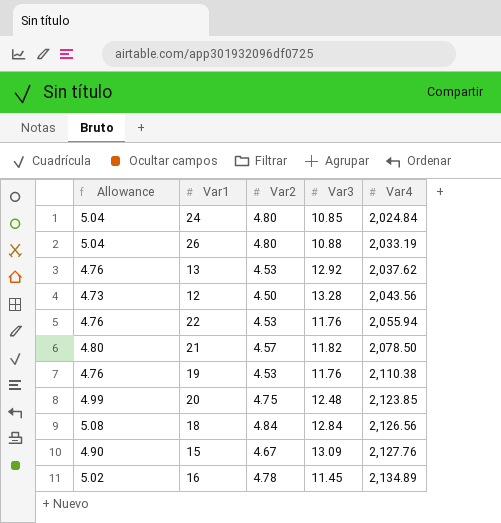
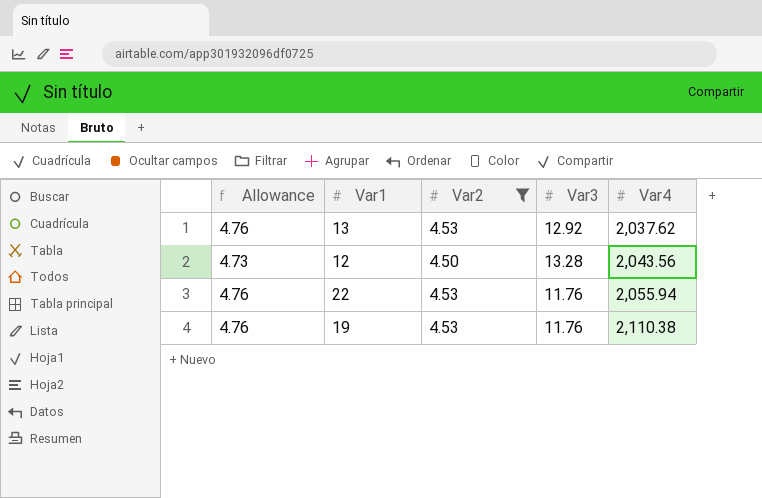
filter: none -> Var2 <= 4.53

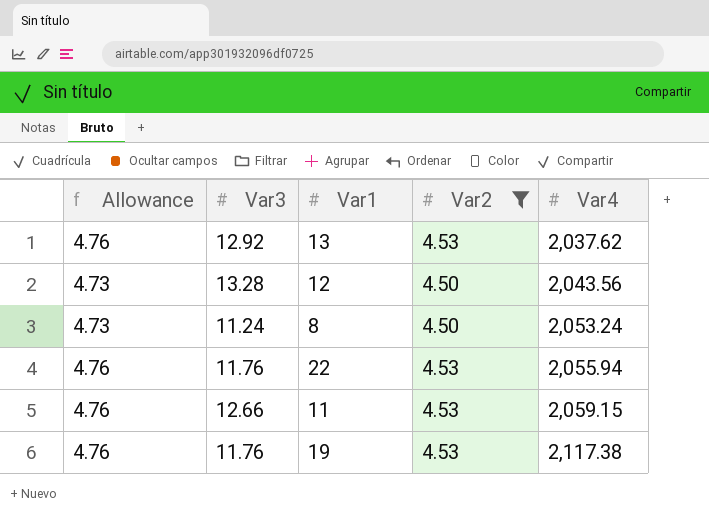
column Var3 | position: 4 -> 2
row 8: none -> 4.73 | 11.24 | 4.50 | 2,053.24
row 11: none -> 4.76 | 12.66 | 4.53 | 2,059.15
19 | Var4: 2,110.38 -> 2,117.38

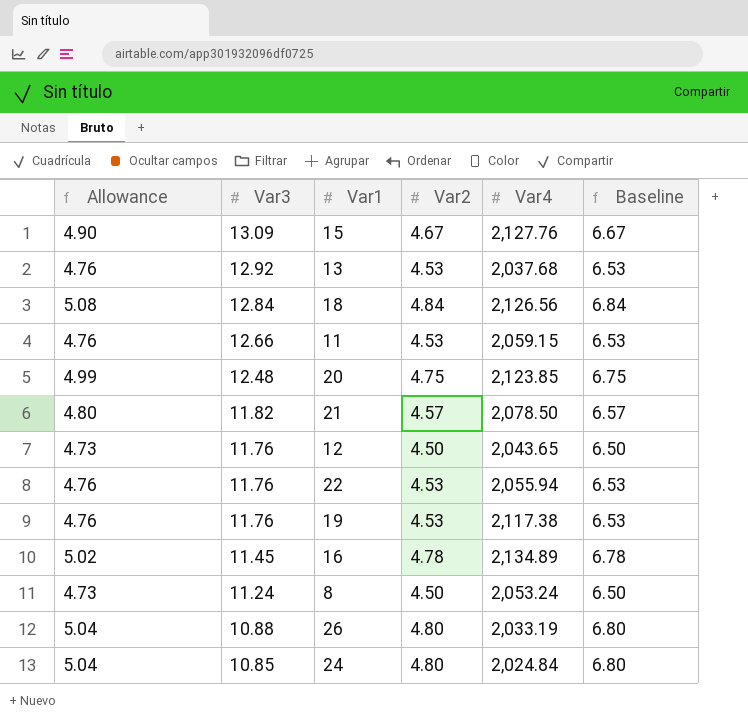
filter: Var2 <= 4.53 -> none
row order: Var4 ascending -> Var3 descending
column Baseline | formula: none -> [Var2] + 2
13 | Var4: 2,037.62 -> 2,037.68
12 | Var3: 13.28 -> 11.76
12 | Var4: 2,043.56 -> 2,043.65

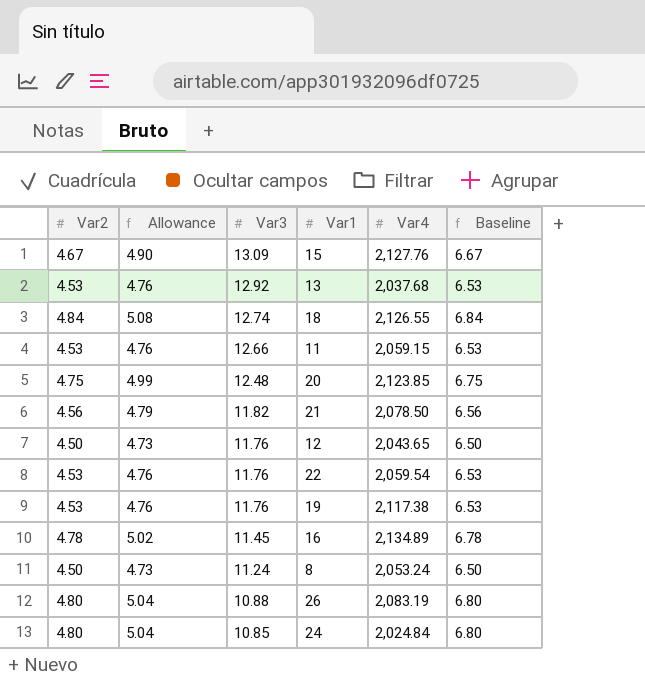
column Var2 | position: 4 -> 1
18 | Var3: 12.84 -> 12.74
18 | Var4: 2,126.56 -> 2,126.55
21 | Var2: 4.57 -> 4.56
21 | Allowance: 4.80 -> 4.79
21 | Baseline: 6.57 -> 6.56
22 | Var4: 2,055.94 -> 2,059.54
26 | Var4: 2,033.19 -> 2,083.19

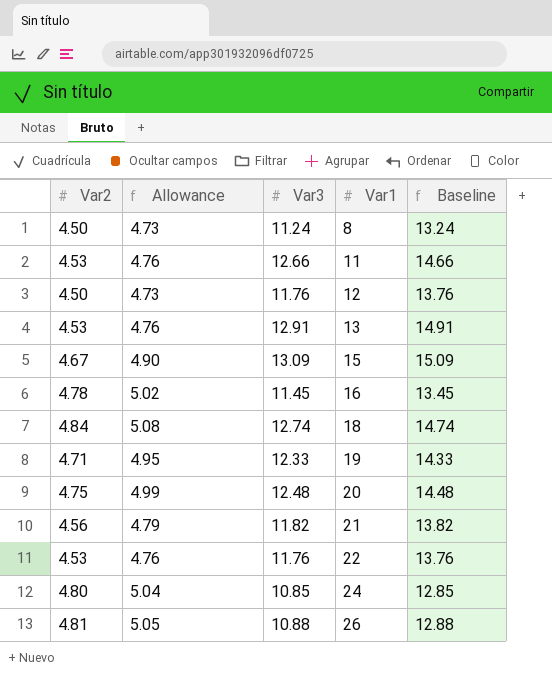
row order: Var3 descending -> Var1 ascending
column Var4 | position: 5 -> none
column Baseline | formula: [Var2] + 2 -> [Var3] + 2
13 | Var3: 12.92 -> 12.91
19 | Var2: 4.53 -> 4.71
19 | Allowance: 4.76 -> 4.95
19 | Var3: 11.76 -> 12.33
26 | Var2: 4.80 -> 4.81
26 | Allowance: 5.04 -> 5.05

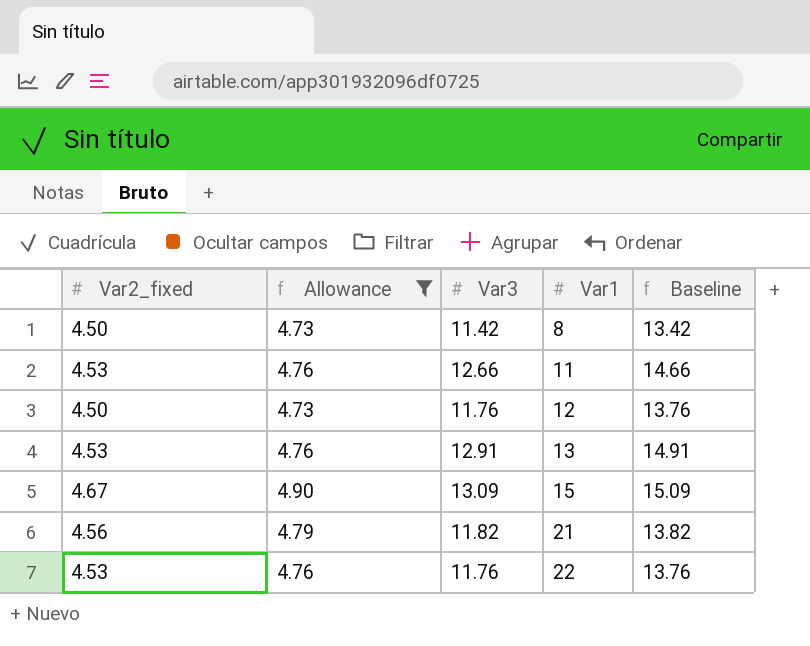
filter: none -> Allowance <= 4.90
column name: Var2 -> Var2_fixed
8 | Var3: 11.24 -> 11.42
8 | Baseline: 13.24 -> 13.42

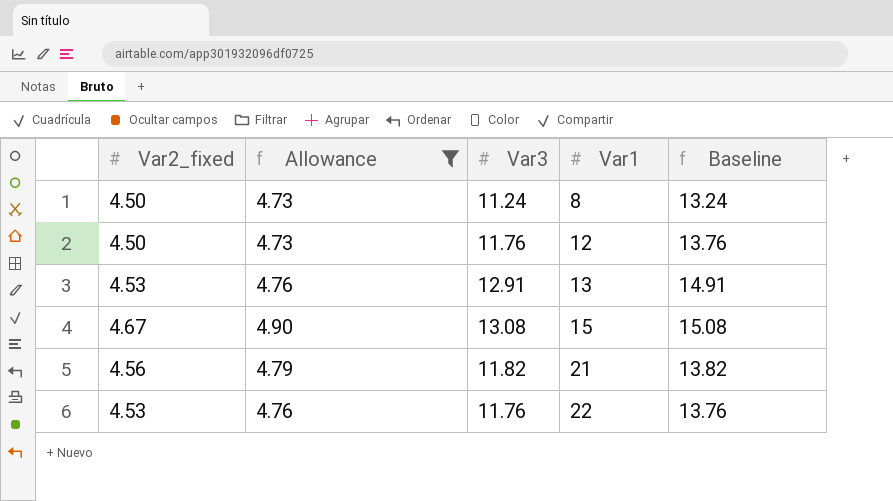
row 11: 4.53 | 4.76 | 12.66 | 14.66 -> none
8 | Var3: 11.42 -> 11.24
8 | Baseline: 13.42 -> 13.24
15 | Var3: 13.09 -> 13.08
15 | Baseline: 15.09 -> 15.08

